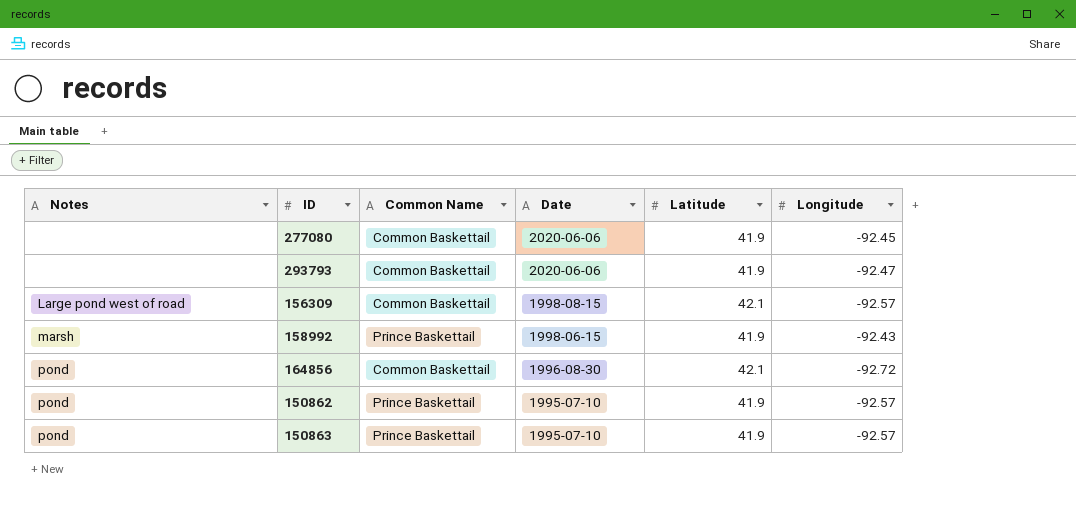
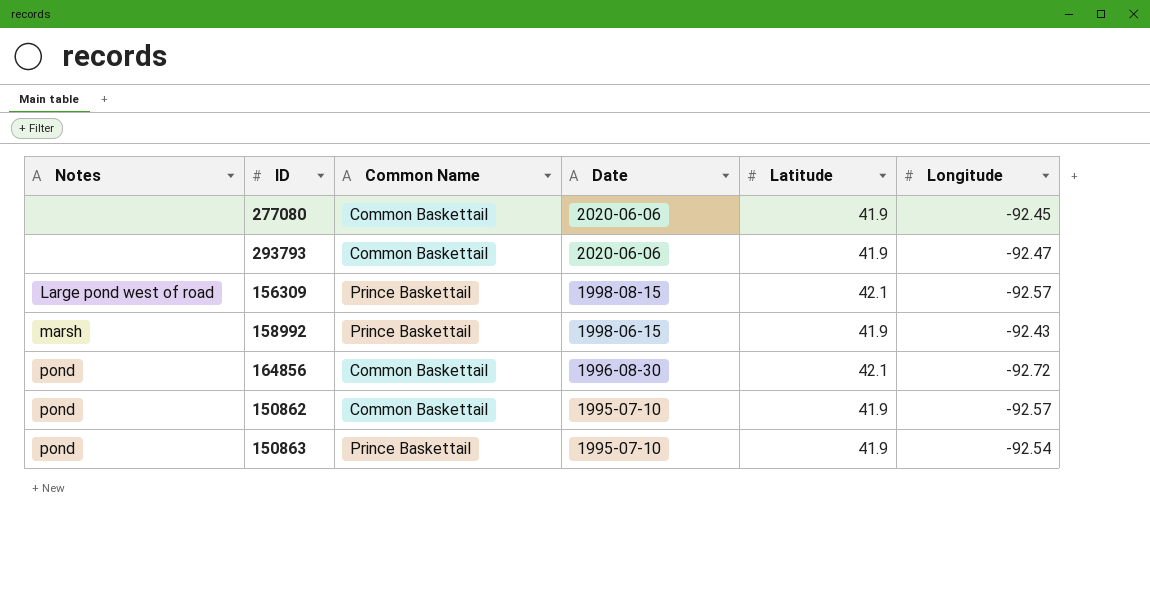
156309 | Common Name: Common Baskettail -> Prince Baskettail
150862 | Common Name: Prince Baskettail -> Common Baskettail
150863 | Longitude: -92.57 -> -92.54

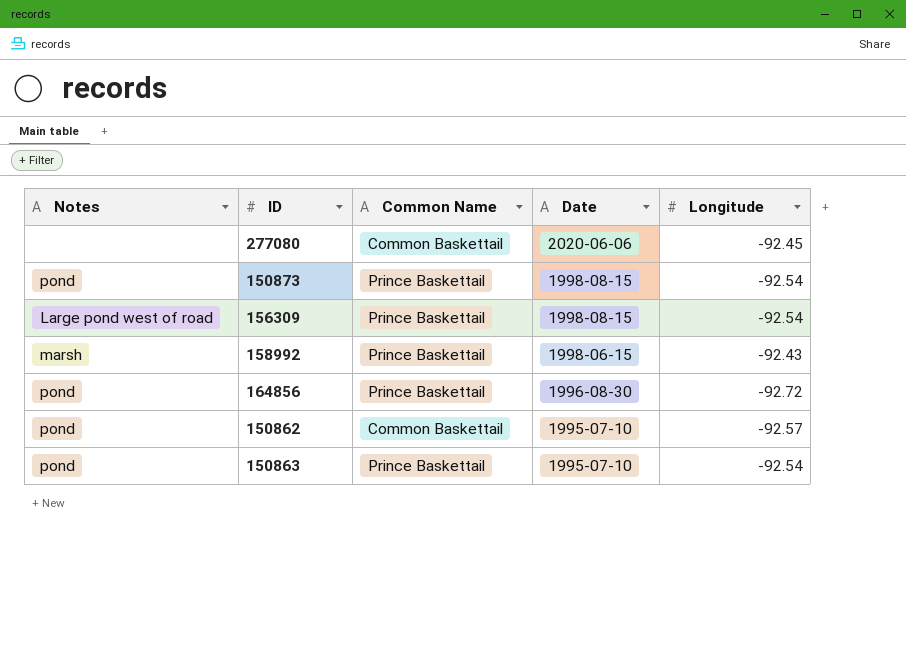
column Latitude | position: 5 -> none
row 293793: none | Common Baskettail | 2020-06-06 | 41.9 | -92.47 -> none
row 150873: none -> pond | Prince Baskettail | 1998-08-15 | -92.54
156309 | Longitude: -92.57 -> -92.54
164856 | Common Name: Common Baskettail -> Prince Baskettail

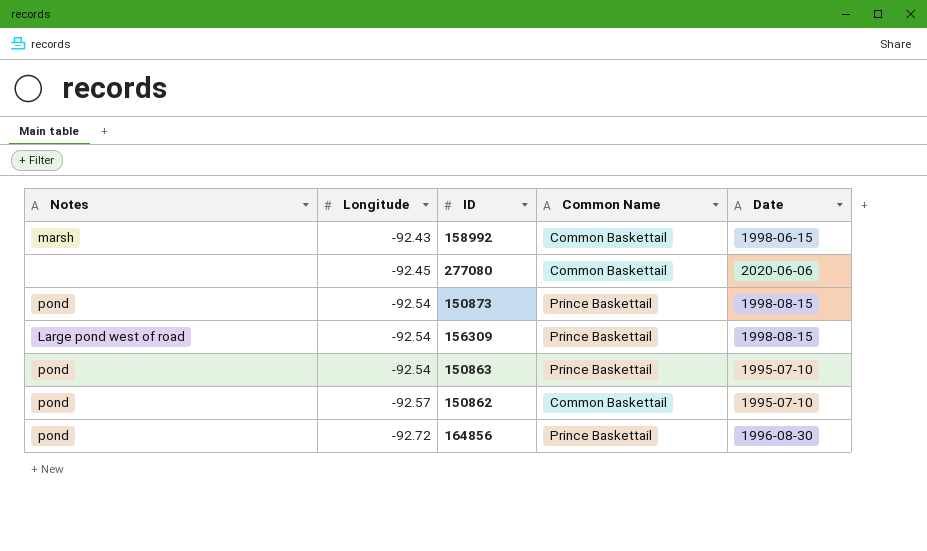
row order: Date descending -> Longitude descending
column Longitude | position: 5 -> 2
158992 | Common Name: Prince Baskettail -> Common Baskettail

